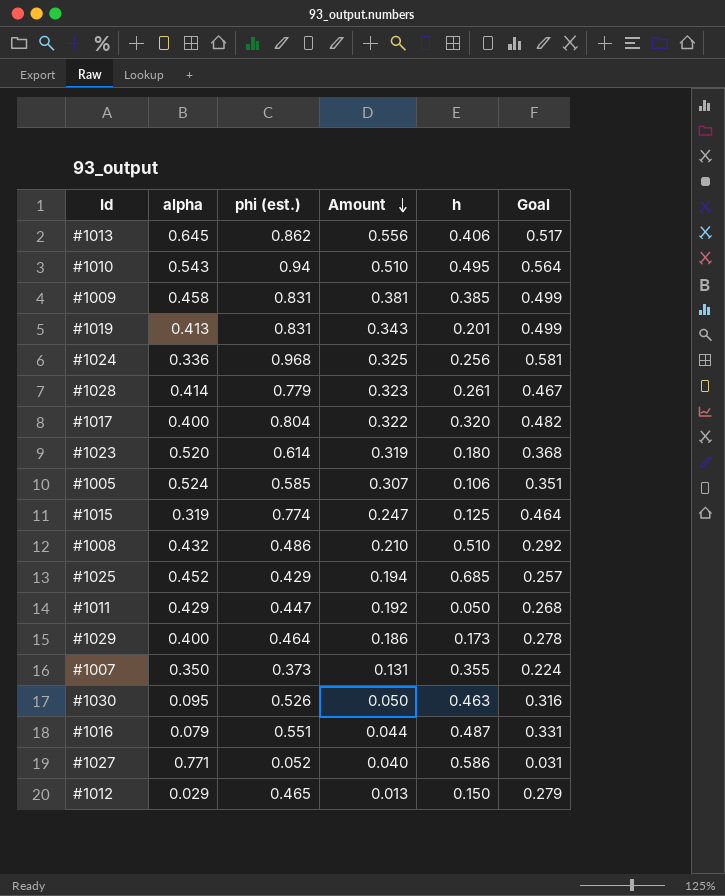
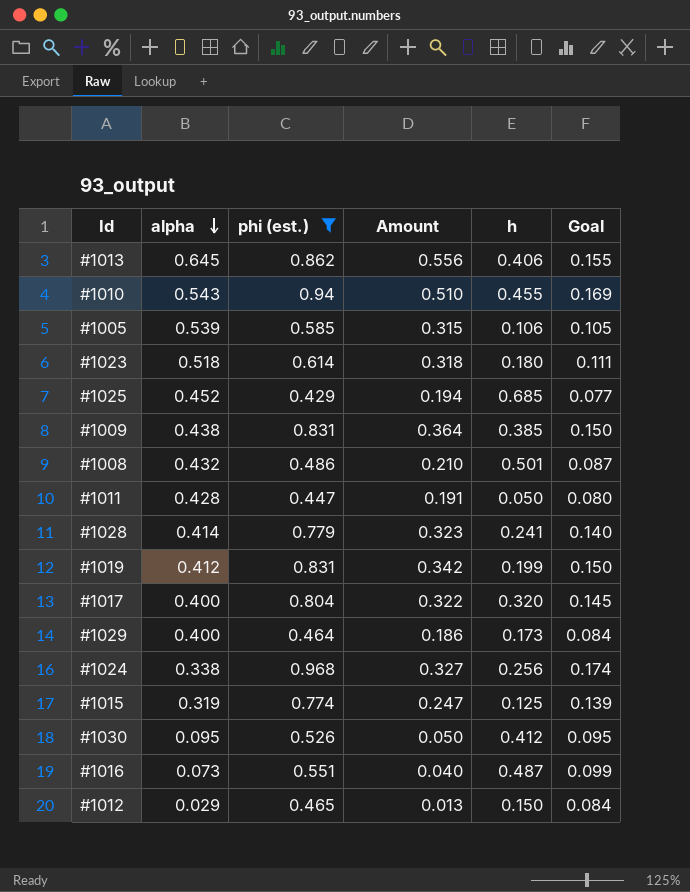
filter: none -> phi (est.) >= 0.429
row order: Amount descending -> alpha descending
column Goal | formula: [phi (est.)] * 0.6 -> [phi (est.)] * 0.18
#1010 | h: 0.495 -> 0.455
#1005 | alpha: 0.524 -> 0.539
#1005 | Amount: 0.307 -> 0.315
#1023 | alpha: 0.520 -> 0.518
#1023 | Amount: 0.319 -> 0.318
#1009 | alpha: 0.458 -> 0.438
#1009 | Amount: 0.381 -> 0.364
#1008 | h: 0.510 -> 0.501
#1011 | alpha: 0.429 -> 0.428
#1011 | Amount: 0.192 -> 0.191
#1028 | h: 0.261 -> 0.241
#1019 | alpha: 0.413 -> 0.412
#1019 | Amount: 0.343 -> 0.342
#1019 | h: 0.201 -> 0.199
#1024 | alpha: 0.336 -> 0.338
#1024 | Amount: 0.325 -> 0.327
#1030 | h: 0.463 -> 0.412
#1016 | alpha: 0.079 -> 0.073
#1016 | Amount: 0.044 -> 0.040

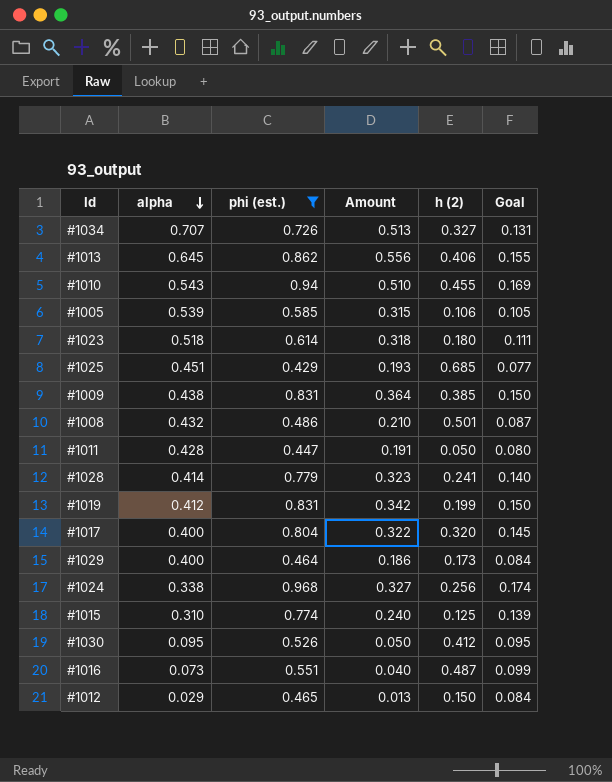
column name: h -> h (2)
row #1034: none -> 0.707 | 0.726 | 0.513 | 0.327 | 0.131
#1025 | alpha: 0.452 -> 0.451
#1025 | Amount: 0.194 -> 0.193
#1015 | alpha: 0.319 -> 0.310
#1015 | Amount: 0.247 -> 0.240

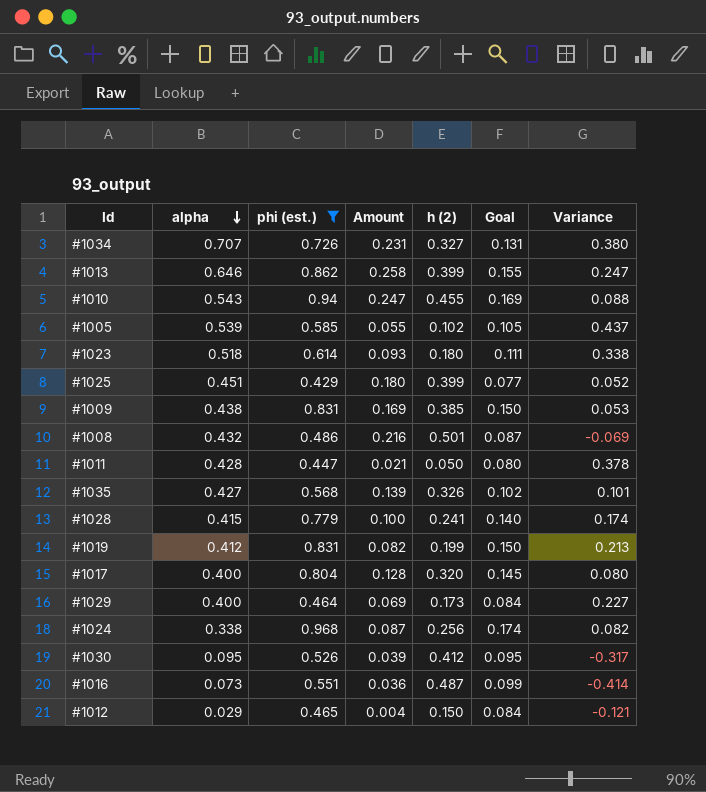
column Amount | formula: [alpha] * [phi (est.)] -> [alpha] * [h (2)]
column Variance | formula: none -> [alpha] - [h (2)]
row #1015: 0.310 | 0.774 | 0.240 | 0.125 | 0.139 -> none
#1013 | alpha: 0.645 -> 0.646
#1013 | h (2): 0.406 -> 0.399
#1005 | h (2): 0.106 -> 0.102
#1025 | h (2): 0.685 -> 0.399
row #1035: none -> 0.427 | 0.568 | 0.139 | 0.326 | 0.102 | 0.101
#1028 | alpha: 0.414 -> 0.415

